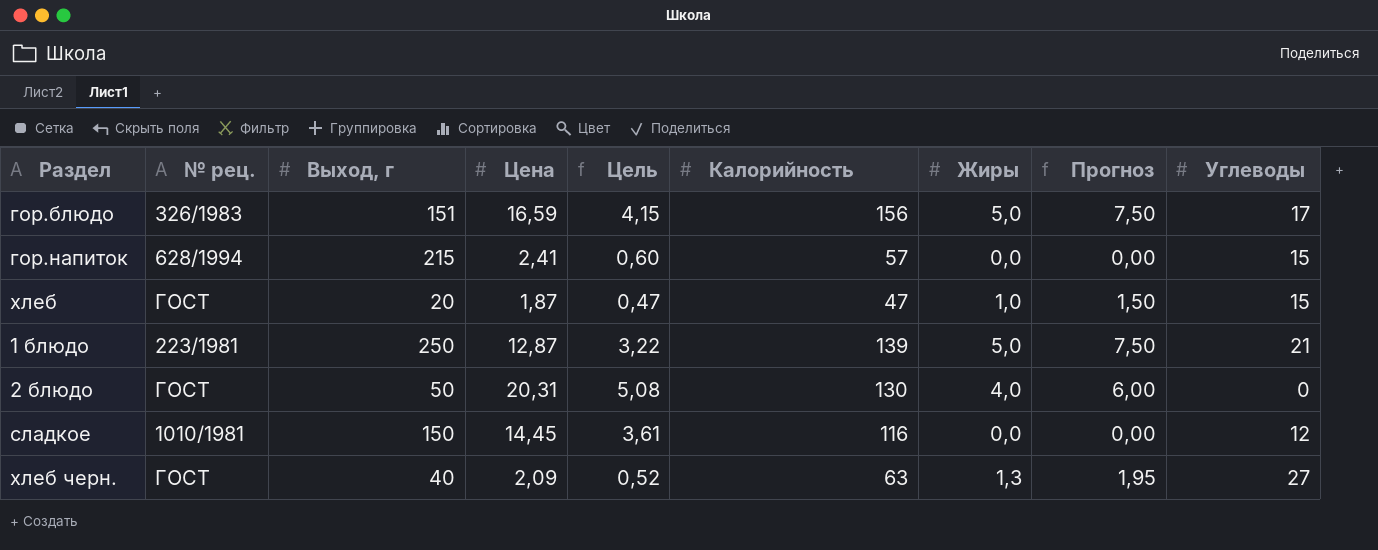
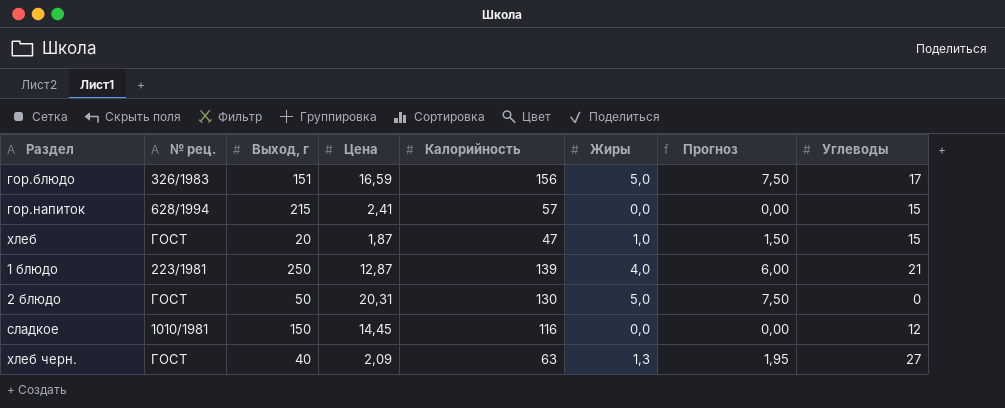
column Цель | formula: [Цена] * 0,25 -> none
1 блюдо | Жиры: 5,0 -> 4,0
1 блюдо | Прогноз: 7,50 -> 6,00
2 блюдо | Жиры: 4,0 -> 5,0
2 блюдо | Прогноз: 6,00 -> 7,50

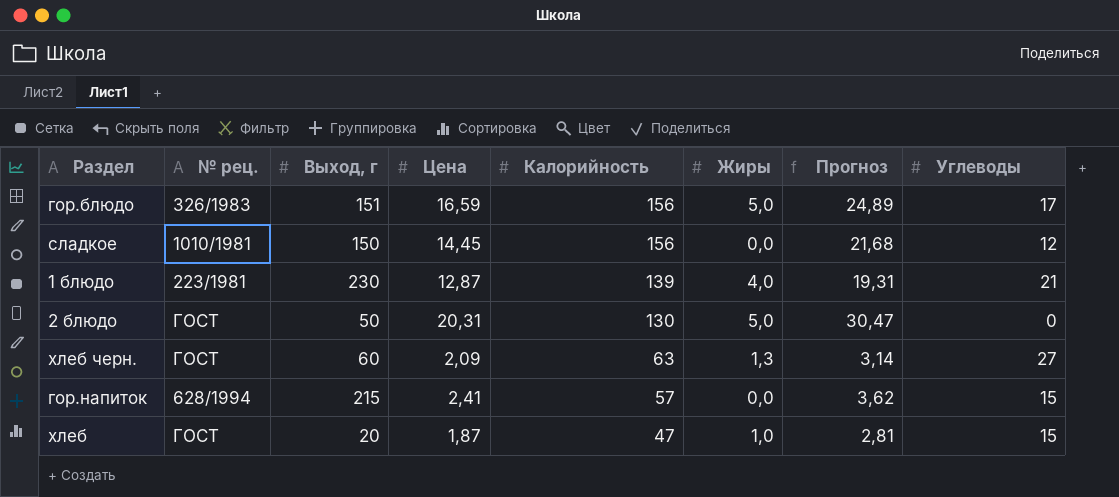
row order: none -> Калорийность descending
column Прогноз | formula: [Жиры] * 1,5 -> [Цена] * 1,5
сладкое | Калорийность: 116 -> 156
1 блюдо | Выход, г: 250 -> 230
хлеб черн. | Выход, г: 40 -> 60

